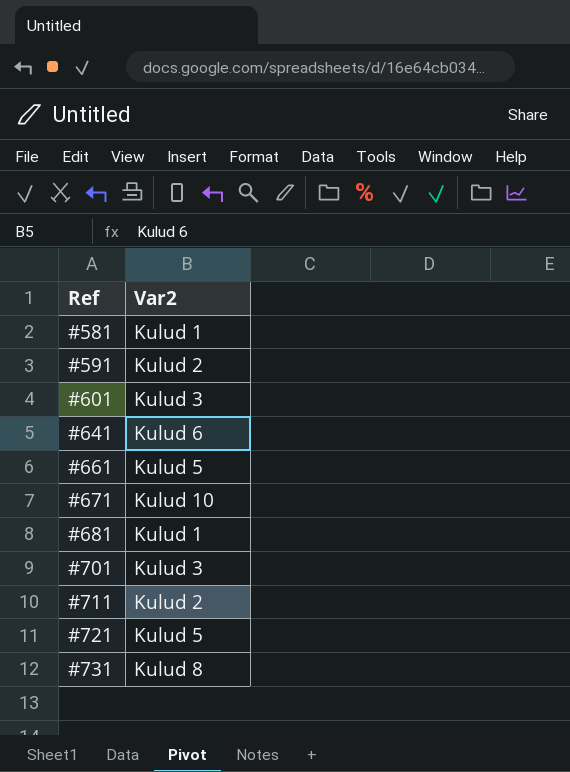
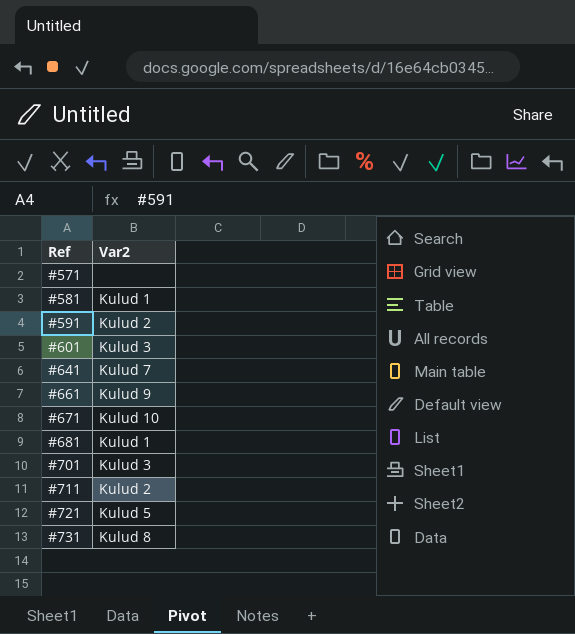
row #571: none -> none
#641 | Var2: Kulud 6 -> Kulud 7
#661 | Var2: Kulud 5 -> Kulud 9

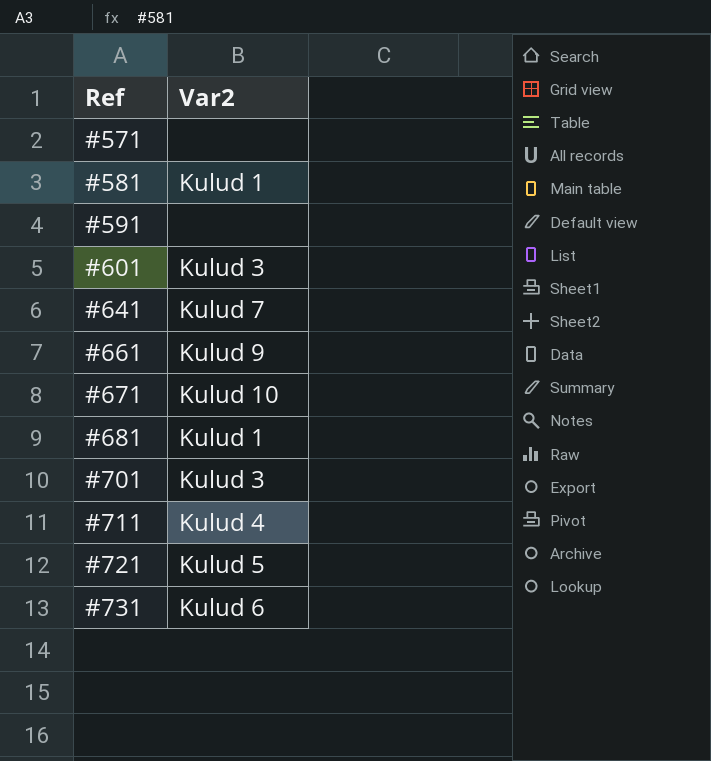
#591 | Var2: Kulud 2 -> none
#711 | Var2: Kulud 2 -> Kulud 4
#731 | Var2: Kulud 8 -> Kulud 6

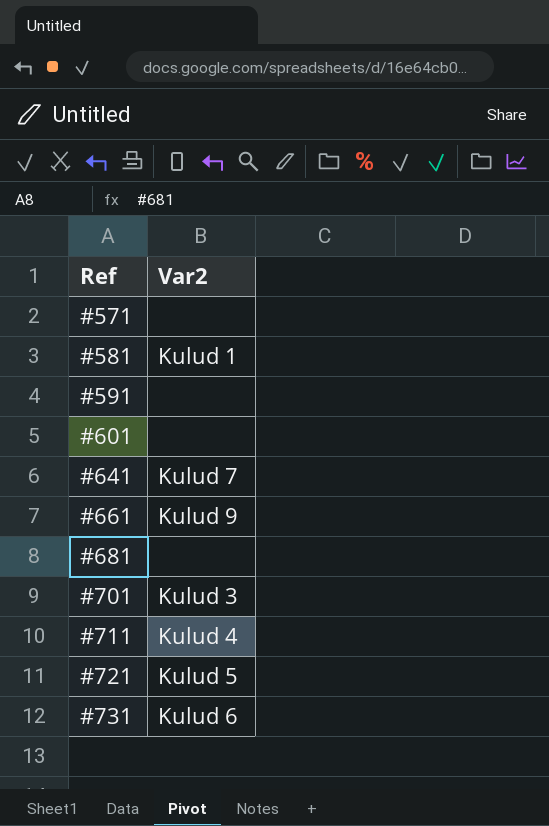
row #671: Kulud 10 -> none
#601 | Var2: Kulud 3 -> none
#681 | Var2: Kulud 1 -> none

